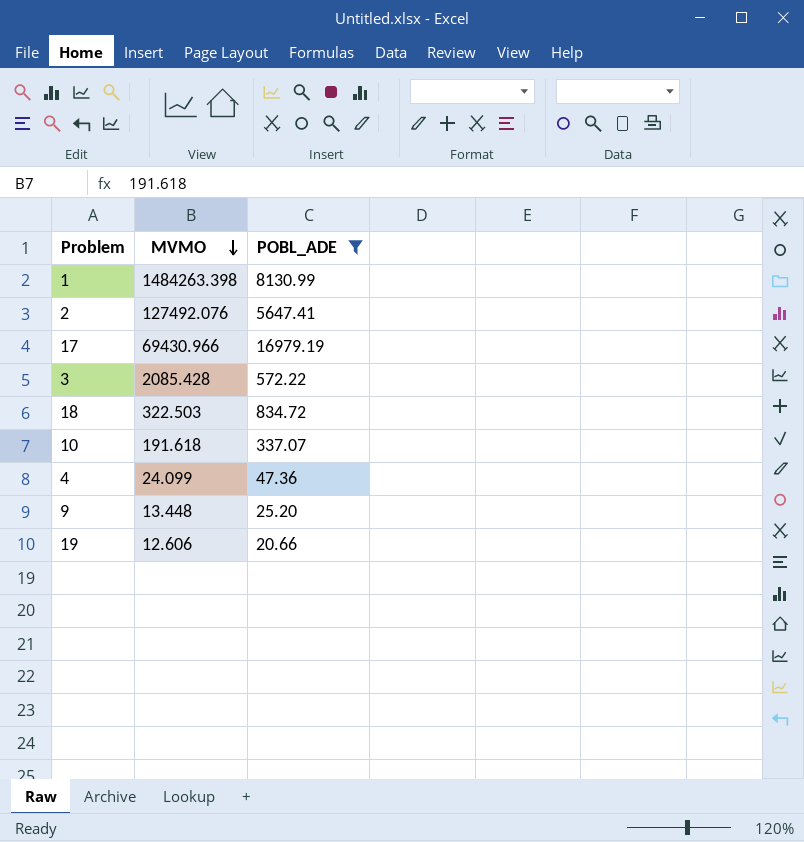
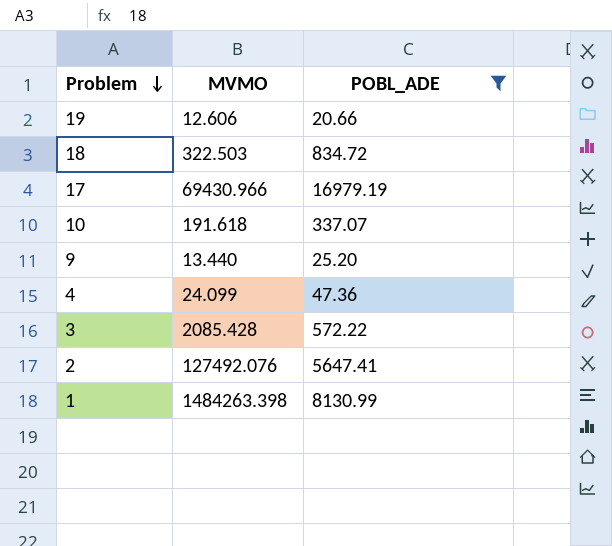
row order: MVMO descending -> Problem descending
9 | MVMO: 13.448 -> 13.440

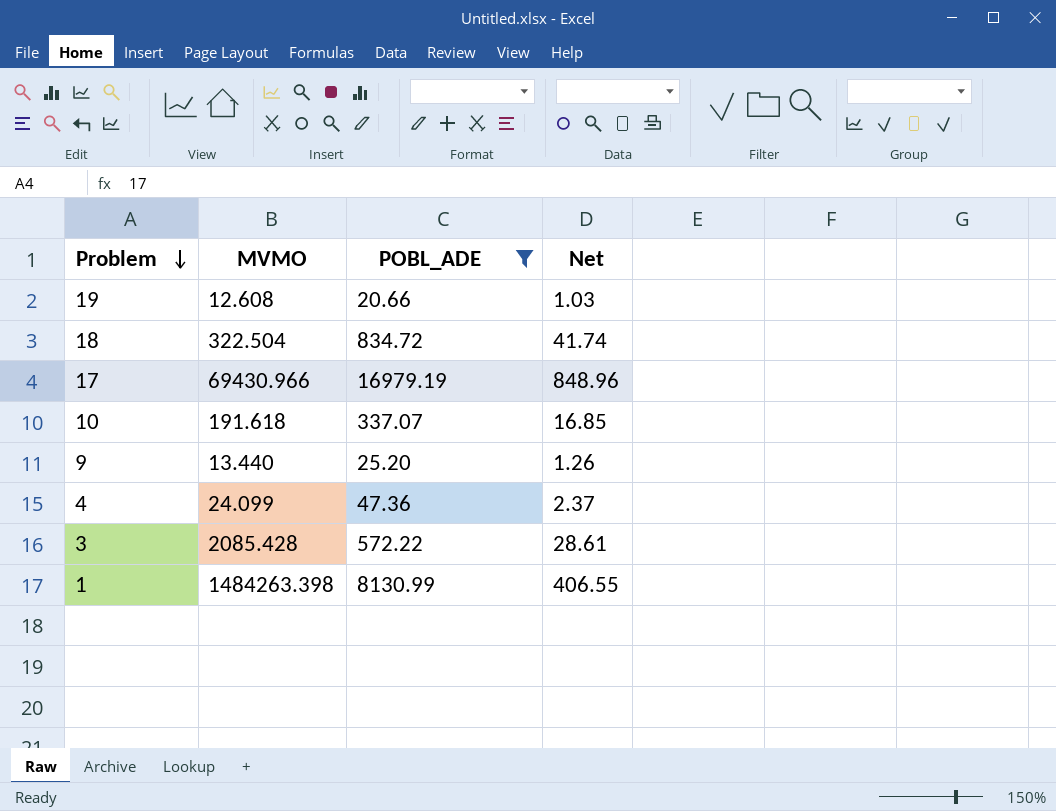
column Net | formula: none -> [POBL_ADE] * 0.05
row 2: 127492.076 | 5647.41 -> none
19 | MVMO: 12.606 -> 12.608
18 | MVMO: 322.503 -> 322.504

